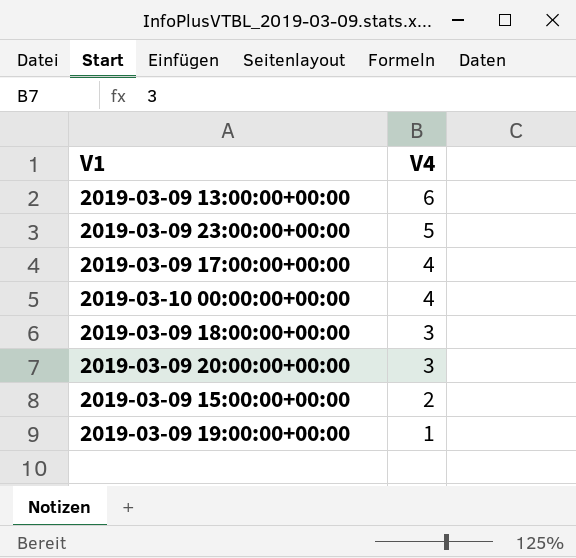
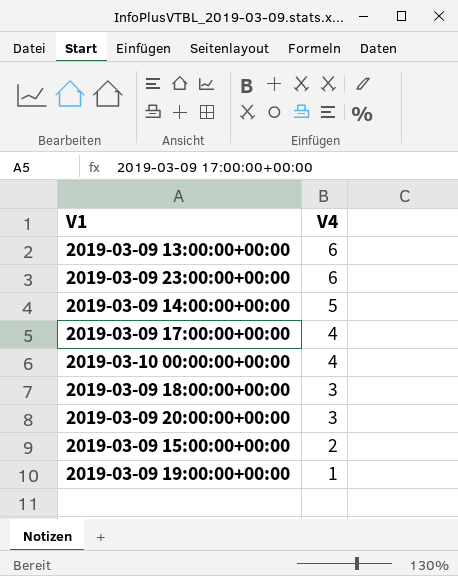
2019-03-09 23:00:00+00:00 | V4: 5 -> 6
row 2019-03-09 14:00:00+00:00: none -> 5

